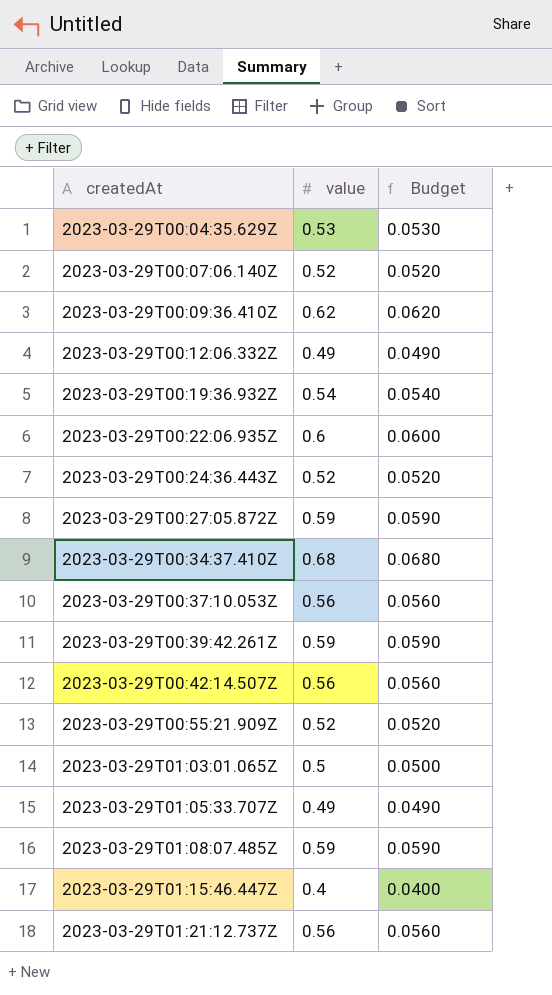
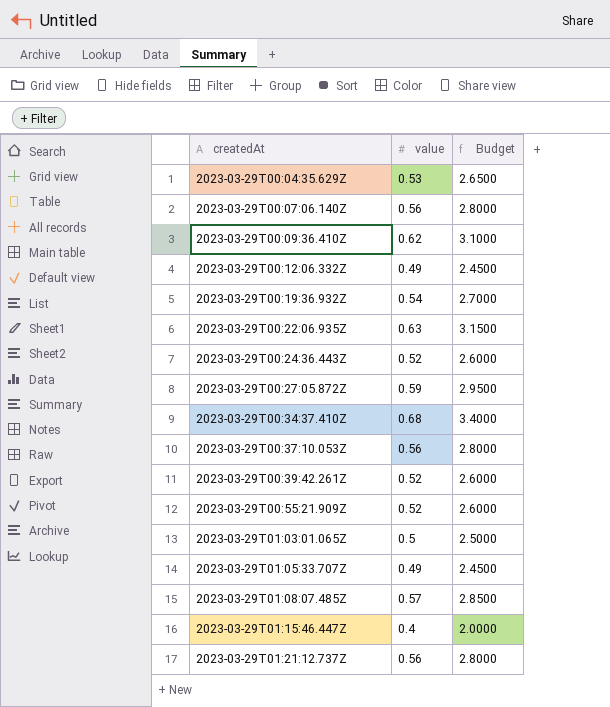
column Budget | formula: [value] * 0.1 -> [value] * 5
row 2023-03-29T00:42:14.507Z: 0.56 | 0.0560 -> none
2023-03-29T00:07:06.140Z | value: 0.52 -> 0.56
2023-03-29T00:22:06.935Z | value: 0.6 -> 0.63
2023-03-29T00:39:42.261Z | value: 0.59 -> 0.52
2023-03-29T01:08:07.485Z | value: 0.59 -> 0.57

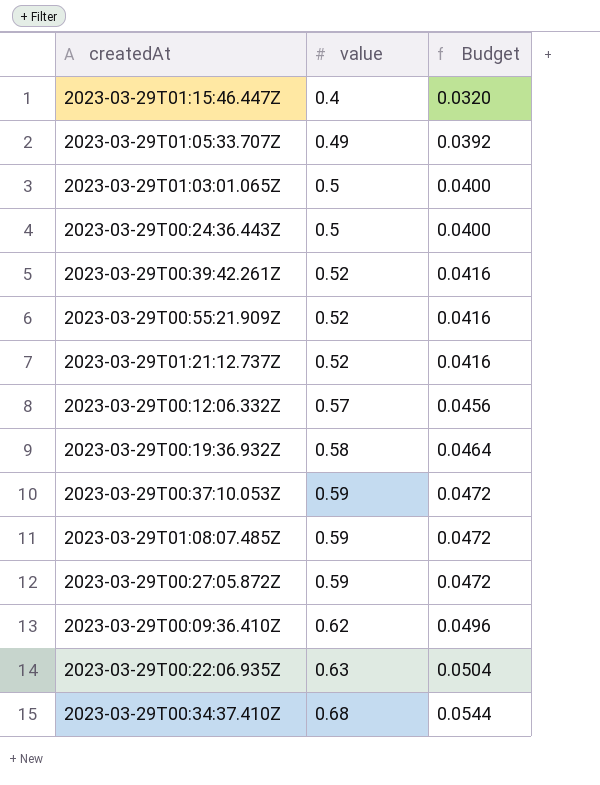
row order: createdAt ascending -> value ascending
column Budget | formula: [value] * 5 -> [value] * 0.08
row 2023-03-29T00:04:35.629Z: 0.53 | 2.6500 -> none
row 2023-03-29T00:07:06.140Z: 0.56 | 2.8000 -> none
2023-03-29T00:24:36.443Z | value: 0.52 -> 0.5
2023-03-29T01:21:12.737Z | value: 0.56 -> 0.52
2023-03-29T00:12:06.332Z | value: 0.49 -> 0.57
2023-03-29T00:19:36.932Z | value: 0.54 -> 0.58
2023-03-29T00:37:10.053Z | value: 0.56 -> 0.59
2023-03-29T01:08:07.485Z | value: 0.57 -> 0.59

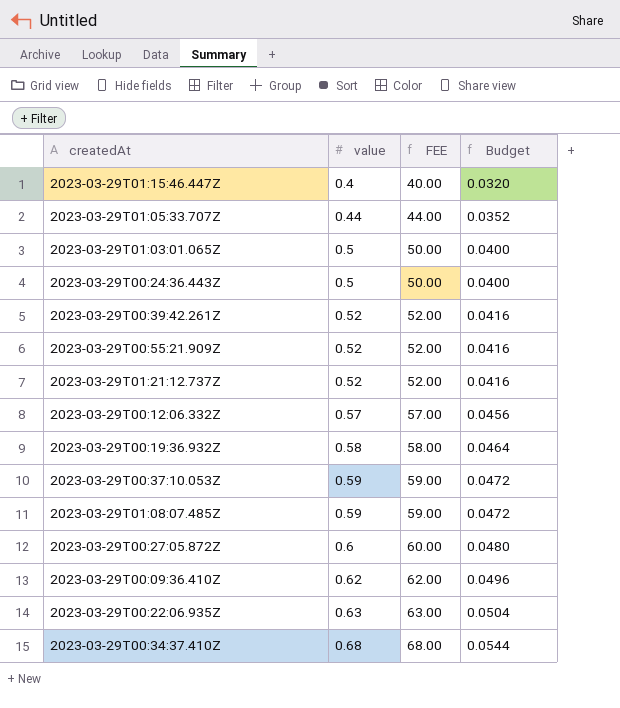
column FEE | formula: none -> [value] * 100
2023-03-29T01:05:33.707Z | value: 0.49 -> 0.44
2023-03-29T01:05:33.707Z | Budget: 0.0392 -> 0.0352
2023-03-29T00:27:05.872Z | value: 0.59 -> 0.6
2023-03-29T00:27:05.872Z | Budget: 0.0472 -> 0.0480

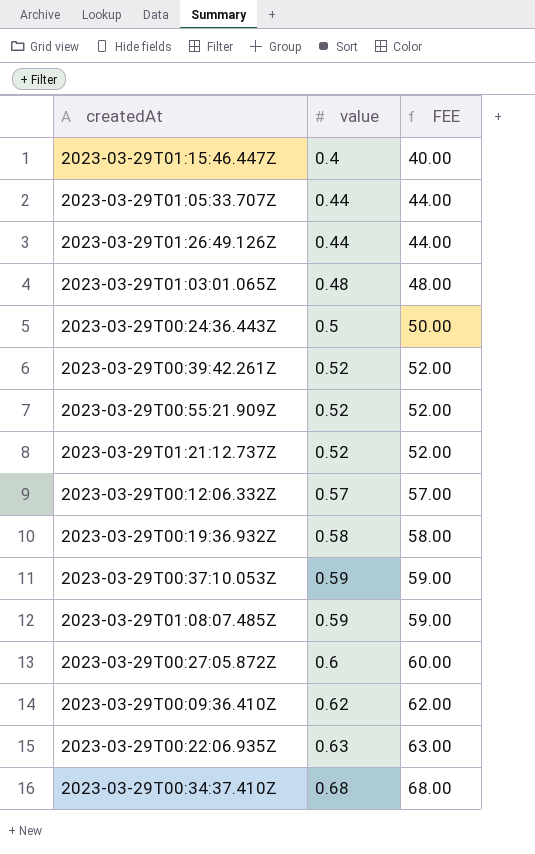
column Budget | formula: [value] * 0.08 -> none
row 2023-03-29T01:26:49.126Z: none -> 0.44 | 44.00
2023-03-29T01:03:01.065Z | value: 0.5 -> 0.48
2023-03-29T01:03:01.065Z | FEE: 50.00 -> 48.00

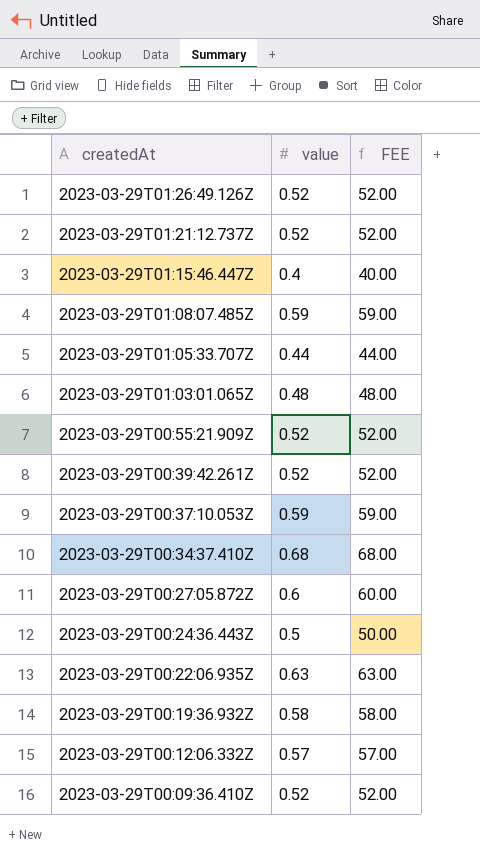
row order: value ascending -> createdAt descending
2023-03-29T01:26:49.126Z | value: 0.44 -> 0.52
2023-03-29T01:26:49.126Z | FEE: 44.00 -> 52.00
2023-03-29T00:09:36.410Z | value: 0.62 -> 0.52
2023-03-29T00:09:36.410Z | FEE: 62.00 -> 52.00

